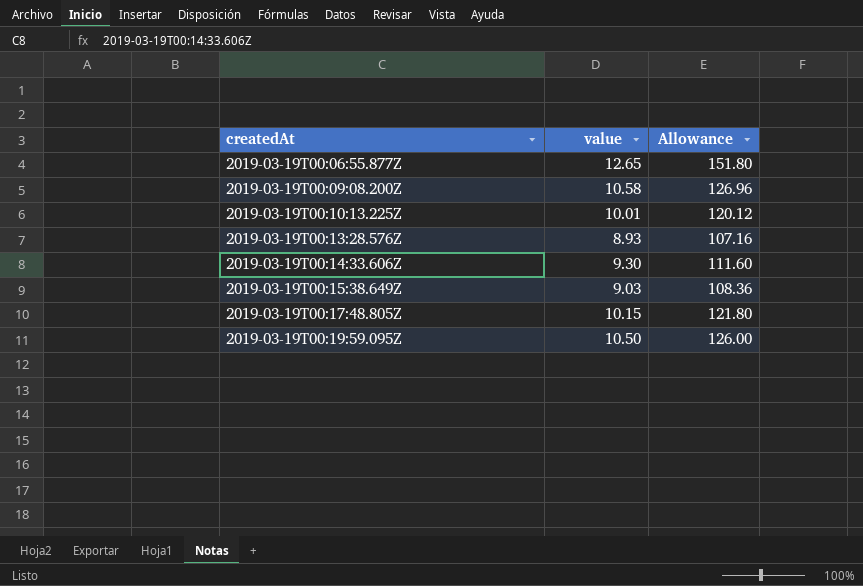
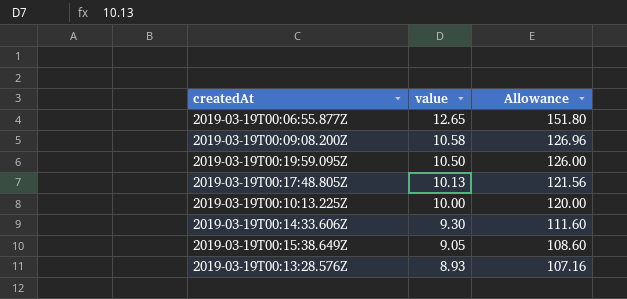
row order: createdAt ascending -> value descending
2019-03-19T00:17:48.805Z | value: 10.15 -> 10.13
2019-03-19T00:17:48.805Z | Allowance: 121.80 -> 121.56
2019-03-19T00:10:13.225Z | value: 10.01 -> 10.00
2019-03-19T00:10:13.225Z | Allowance: 120.12 -> 120.00
2019-03-19T00:15:38.649Z | value: 9.03 -> 9.05
2019-03-19T00:15:38.649Z | Allowance: 108.36 -> 108.60

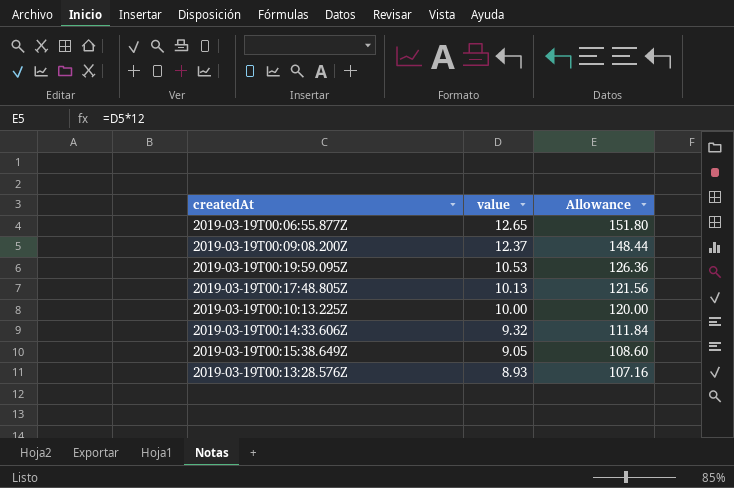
2019-03-19T00:09:08.200Z | value: 10.58 -> 12.37
2019-03-19T00:09:08.200Z | Allowance: 126.96 -> 148.44
2019-03-19T00:19:59.095Z | value: 10.50 -> 10.53
2019-03-19T00:19:59.095Z | Allowance: 126.00 -> 126.36
2019-03-19T00:14:33.606Z | value: 9.30 -> 9.32
2019-03-19T00:14:33.606Z | Allowance: 111.60 -> 111.84

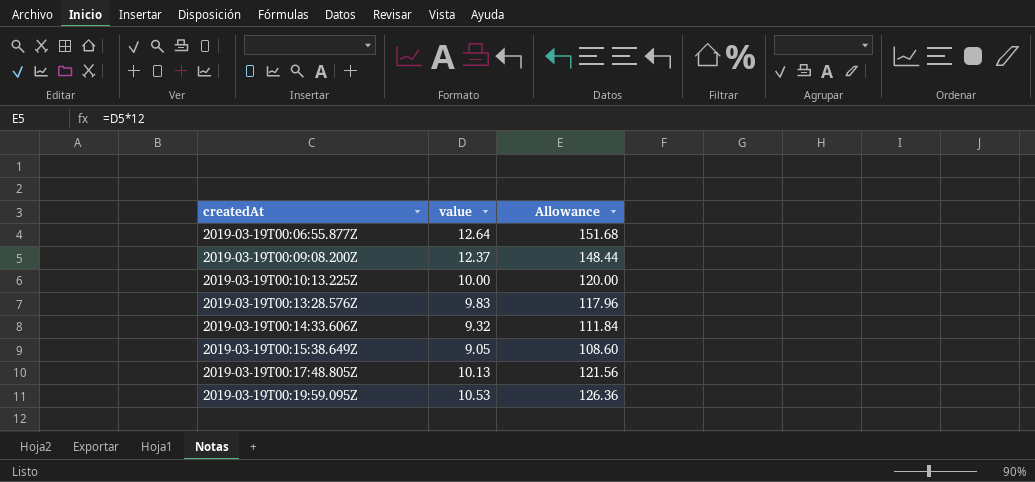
row order: value descending -> createdAt ascending
2019-03-19T00:06:55.877Z | value: 12.65 -> 12.64
2019-03-19T00:06:55.877Z | Allowance: 151.80 -> 151.68
2019-03-19T00:13:28.576Z | value: 8.93 -> 9.83
2019-03-19T00:13:28.576Z | Allowance: 107.16 -> 117.96

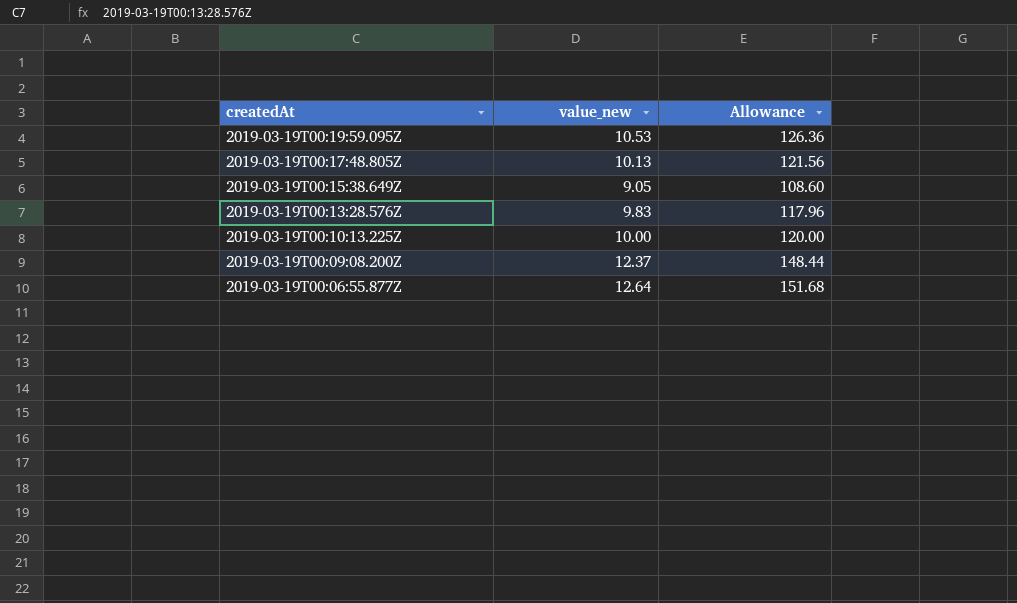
row order: createdAt ascending -> createdAt descending
column name: value -> value_new
row 2019-03-19T00:14:33.606Z: 9.32 | 111.84 -> none

